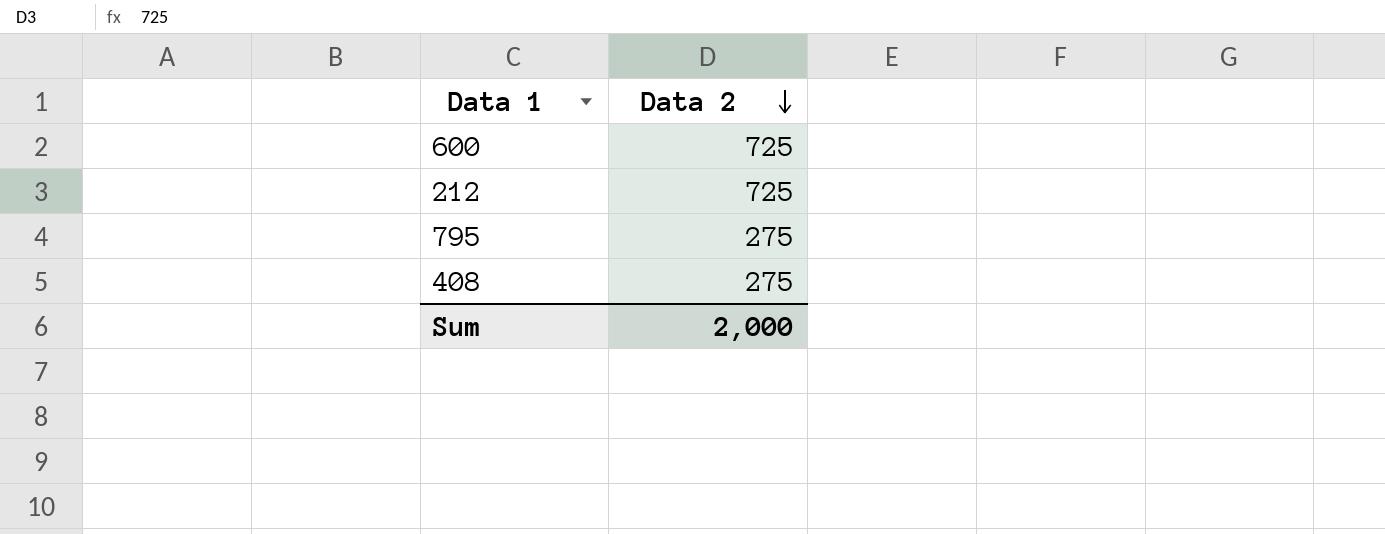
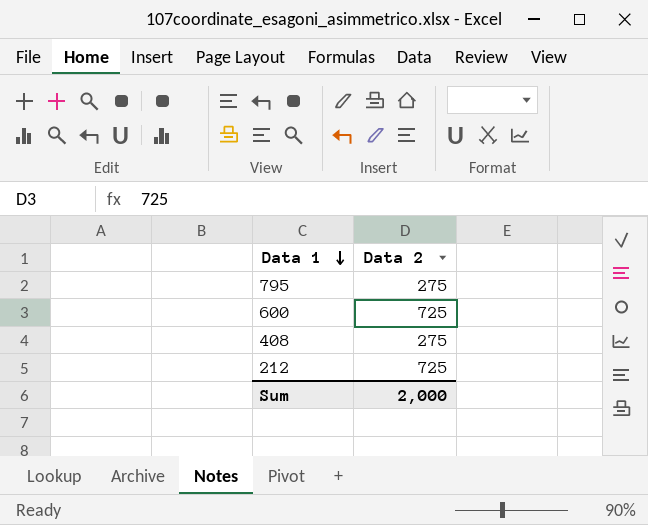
row order: Data 2 descending -> Data 1 descending

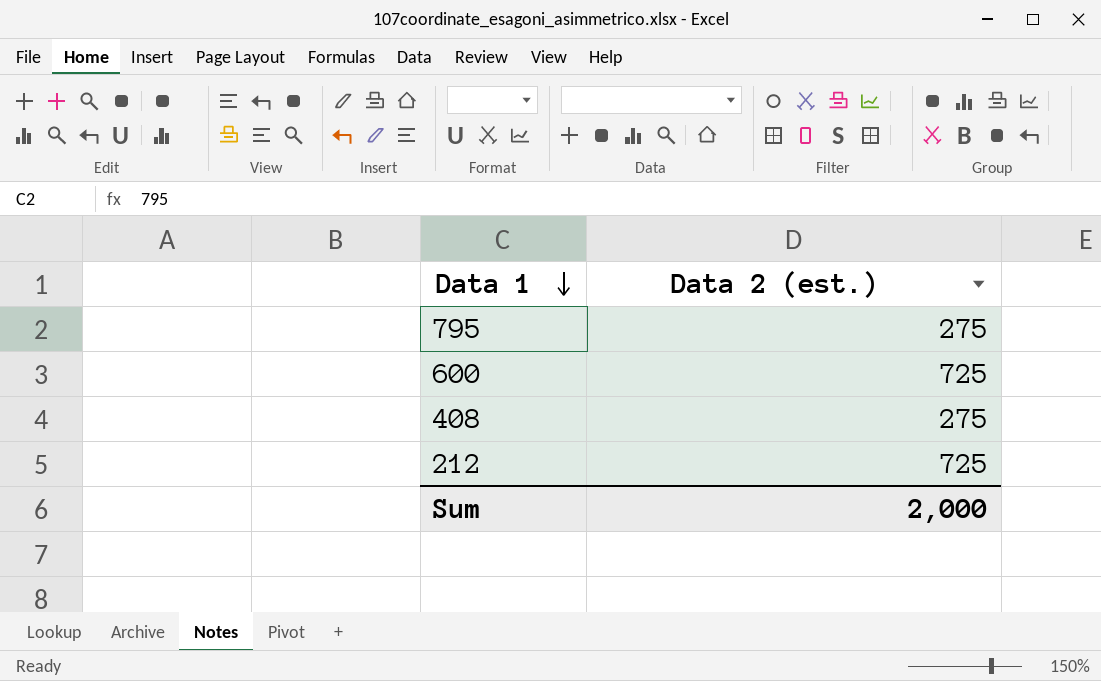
column name: Data 2 -> Data 2 (est.)

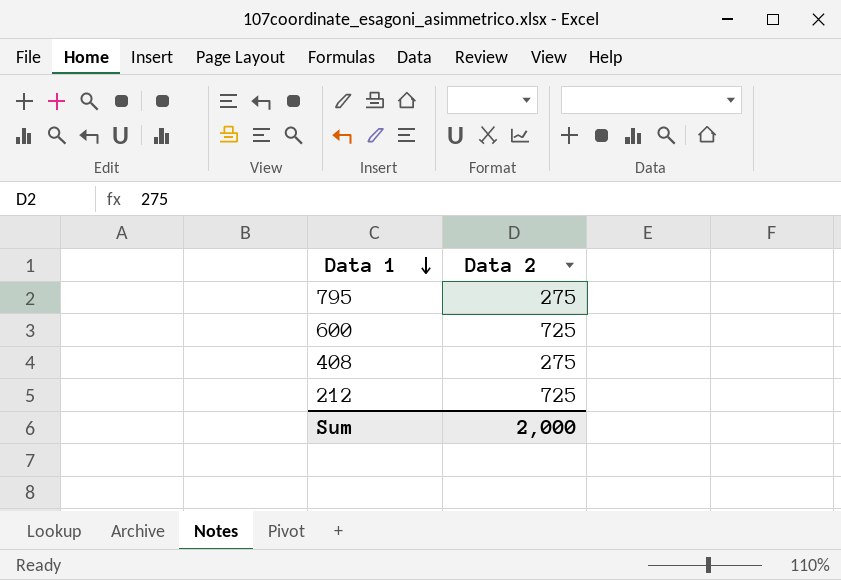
column name: Data 2 (est.) -> Data 2

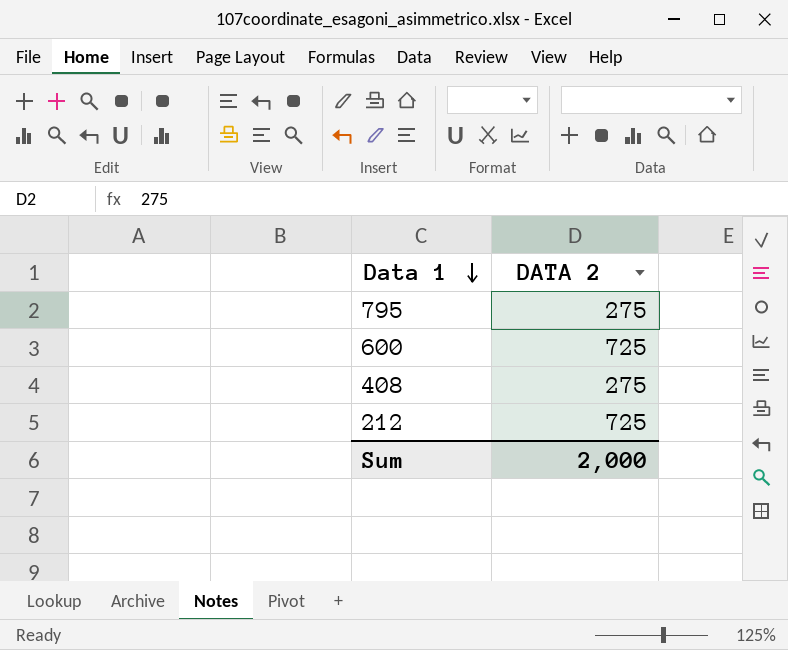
column name: Data 2 -> DATA 2

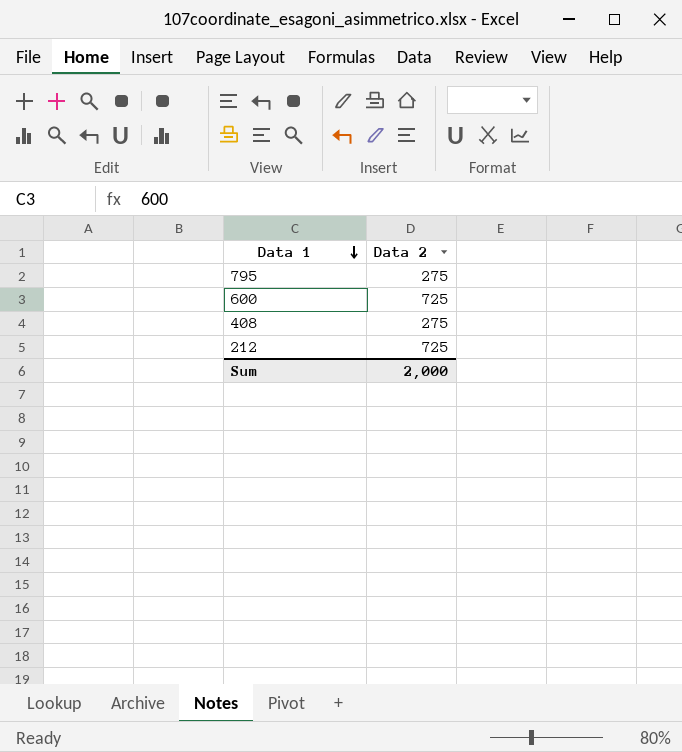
column name: DATA 2 -> Data 2

